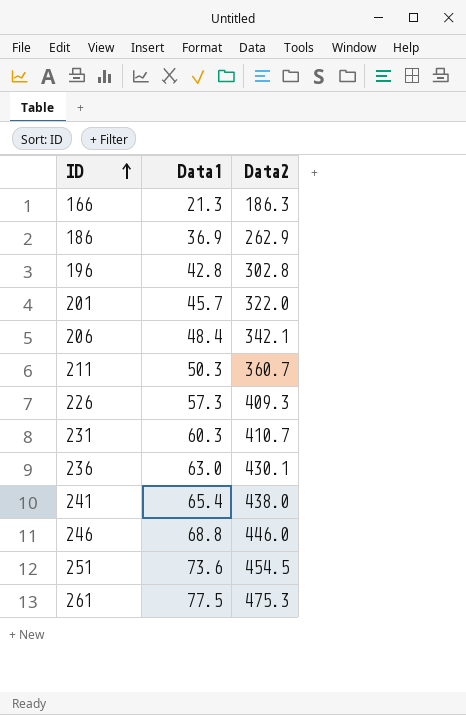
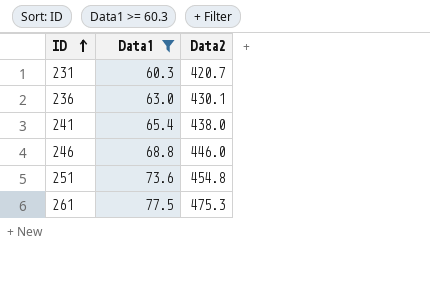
filter: none -> Data1 >= 60.3
231 | Data2: 410.7 -> 420.7
251 | Data2: 454.5 -> 454.8

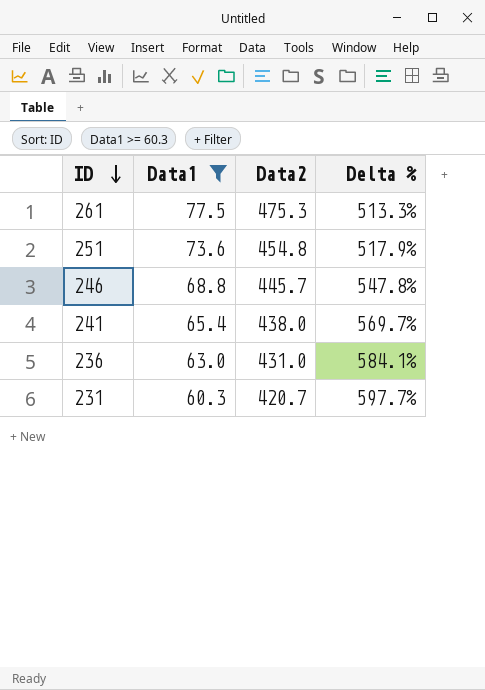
row order: ID ascending -> ID descending
column Delta % | formula: none -> ([Data2] - [Data1]) / [Data1]
246 | Data2: 446.0 -> 445.7
236 | Data2: 430.1 -> 431.0

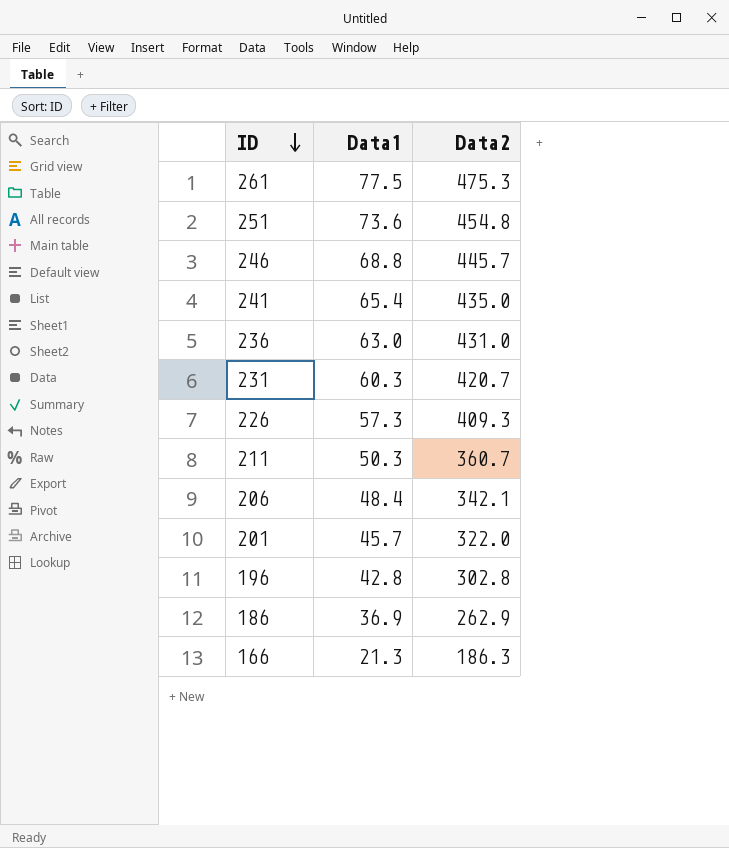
filter: Data1 >= 60.3 -> none
column Delta % | formula: ([Data2] - [Data1]) / [Data1] -> none
241 | Data2: 438.0 -> 435.0

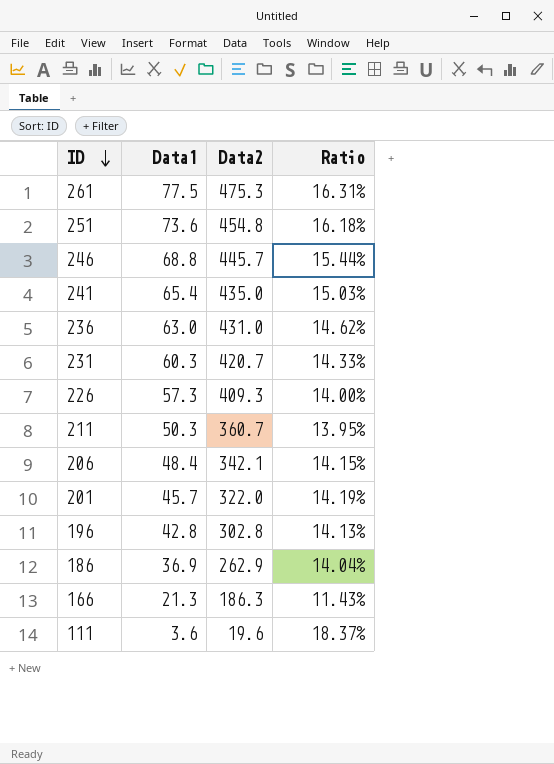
column Ratio | formula: none -> [Data1] / [Data2]
row 111: none -> 3.6 | 19.6 | 18.37%

